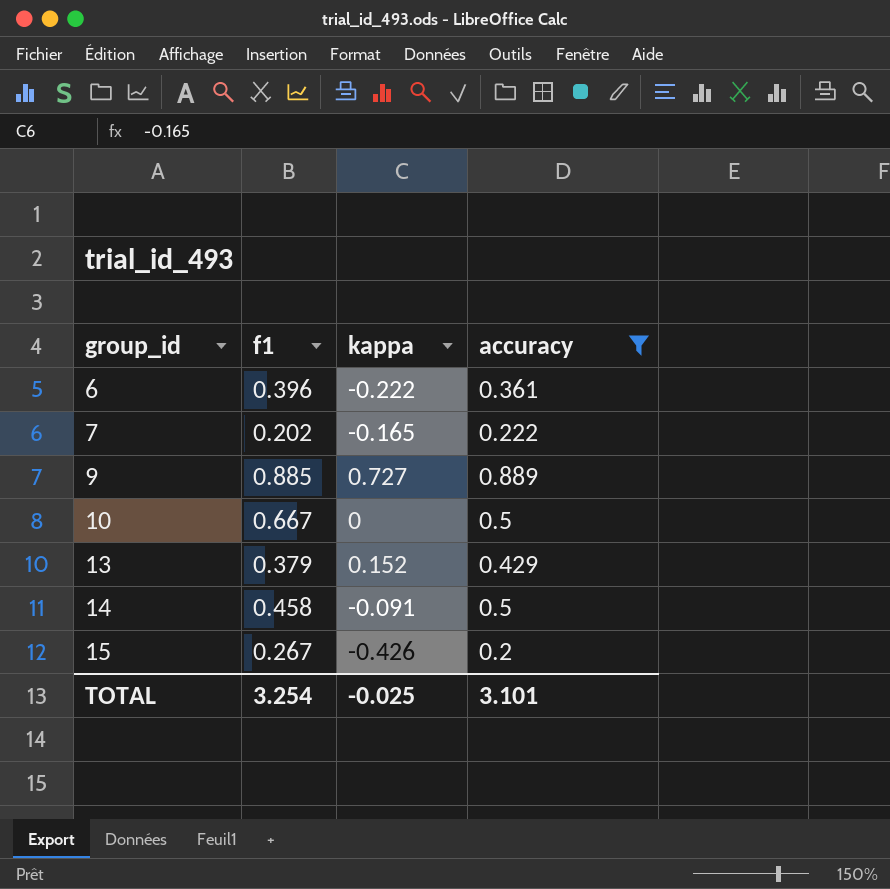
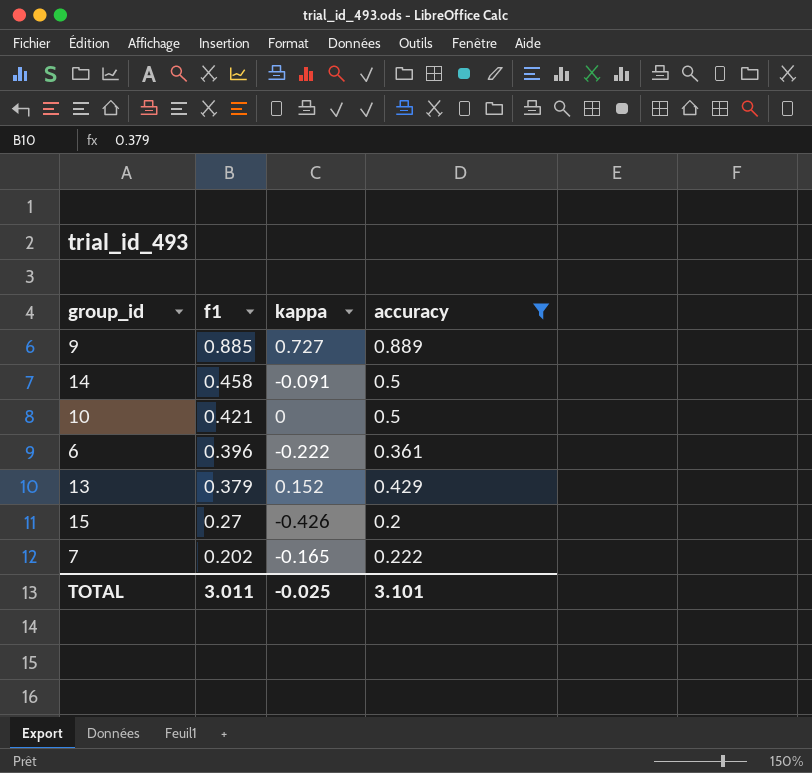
row order: group_id ascending -> f1 descending
10 | f1: 0.667 -> 0.421
15 | f1: 0.267 -> 0.27
TOTAL | f1: 3.254 -> 3.011

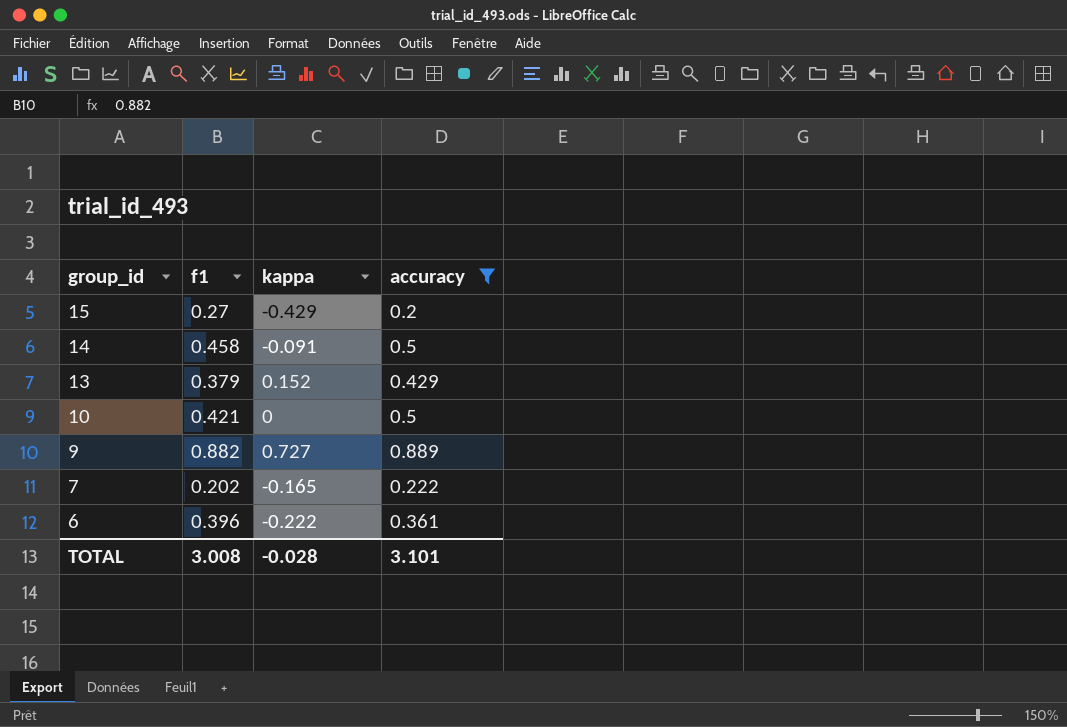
row order: f1 descending -> group_id descending
15 | kappa: -0.426 -> -0.429
9 | f1: 0.885 -> 0.882
TOTAL | f1: 3.011 -> 3.008
TOTAL | kappa: -0.025 -> -0.028

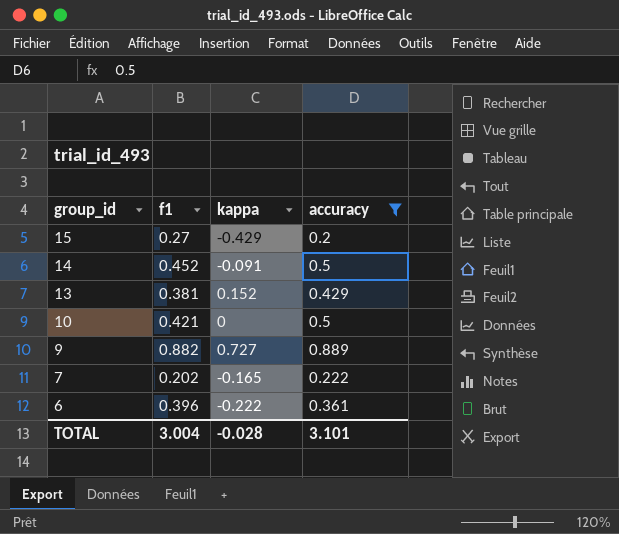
14 | f1: 0.458 -> 0.452
13 | f1: 0.379 -> 0.381
TOTAL | f1: 3.008 -> 3.004

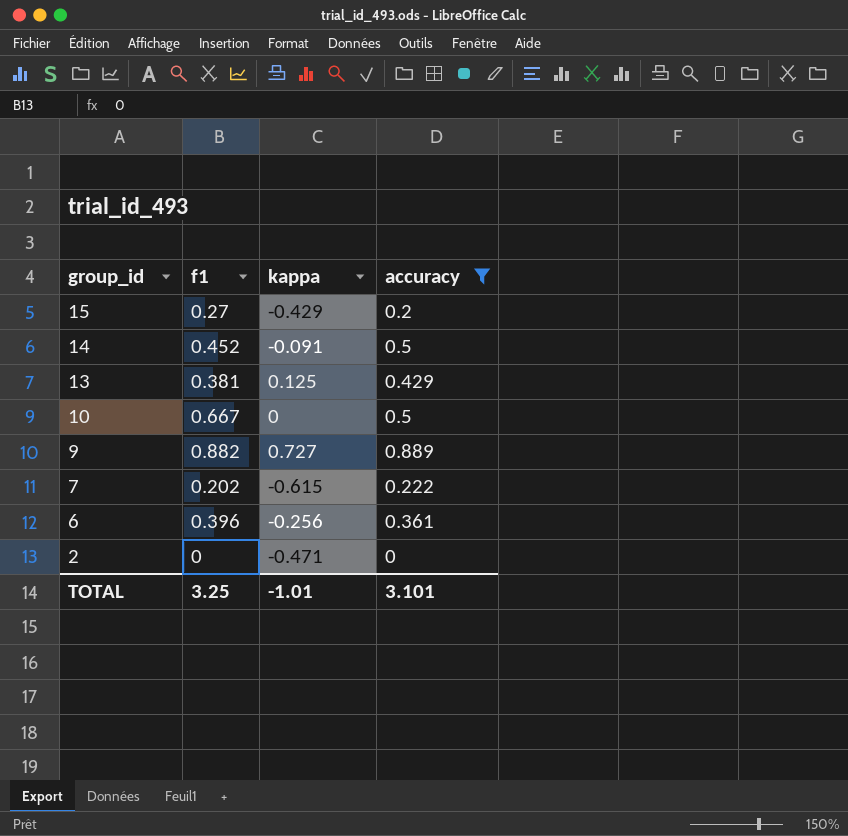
13 | kappa: 0.152 -> 0.125
10 | f1: 0.421 -> 0.667
7 | kappa: -0.165 -> -0.615
6 | kappa: -0.222 -> -0.256
row 2: none -> 0 | -0.471 | 0
TOTAL | f1: 3.004 -> 3.25
TOTAL | kappa: -0.028 -> -1.01

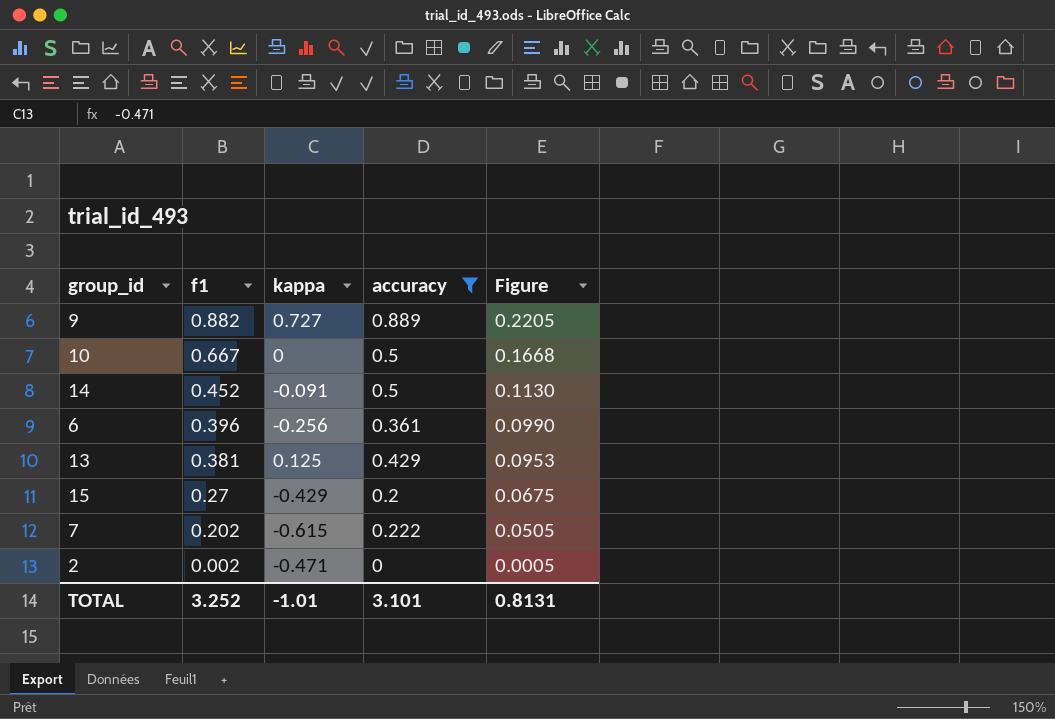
row order: group_id descending -> f1 descending
column Figure | formula: none -> [f1] * 0.25
2 | f1: 0 -> 0.002
TOTAL | f1: 3.25 -> 3.252

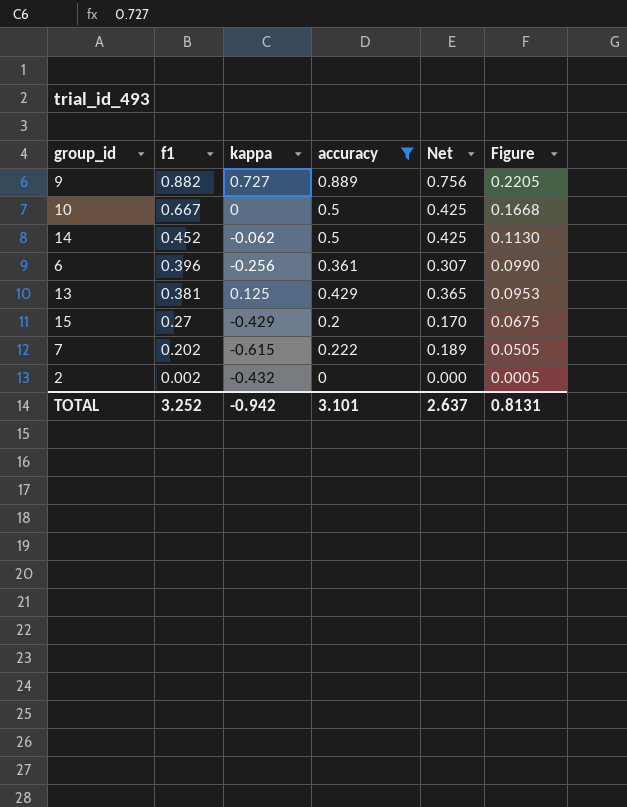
column Net | formula: none -> [accuracy] * 0.85
14 | kappa: -0.091 -> -0.062
2 | kappa: -0.471 -> -0.432
TOTAL | kappa: -1.01 -> -0.942

